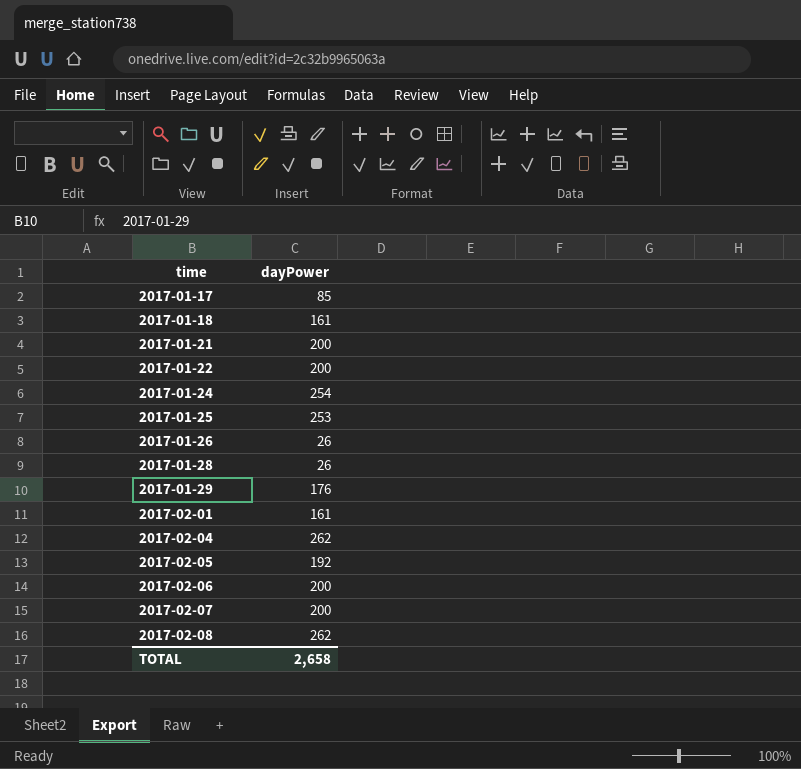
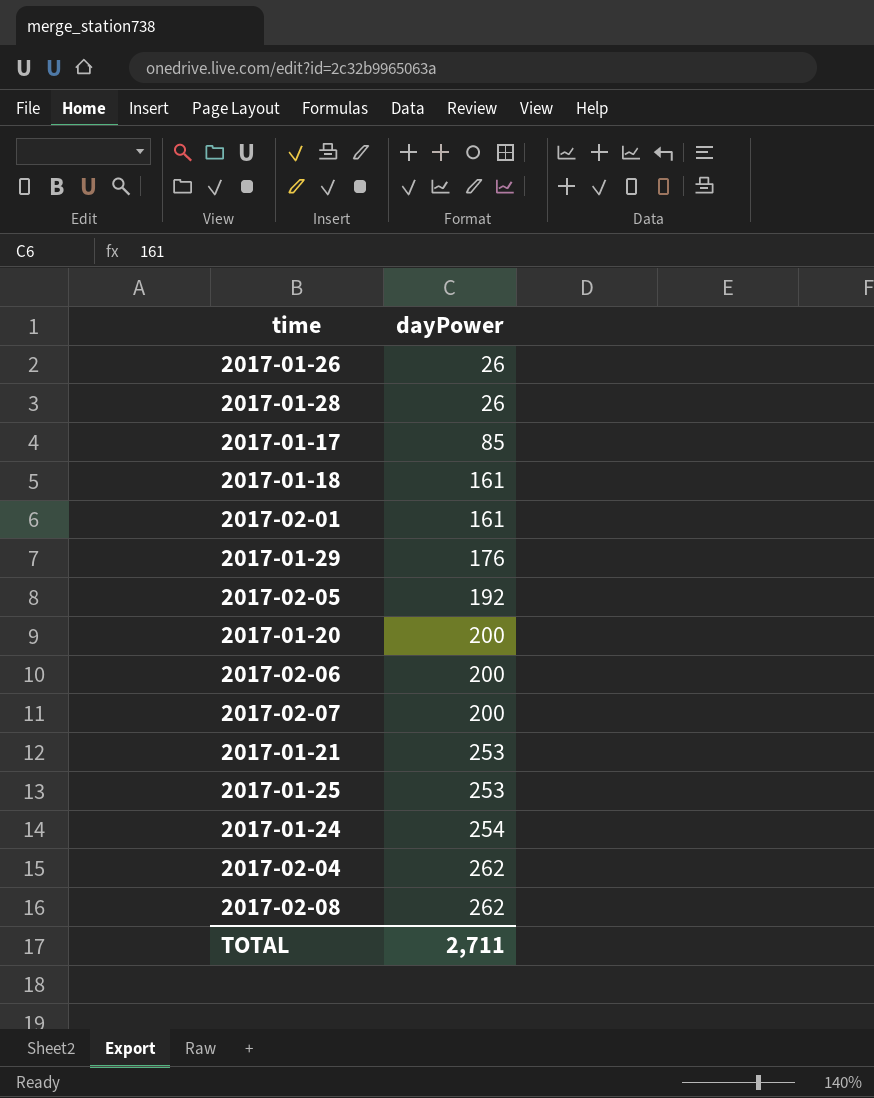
row order: time ascending -> dayPower ascending
row 2017-01-22: 200 -> none
row 2017-01-20: none -> 200
2017-01-21 | dayPower: 200 -> 253
TOTAL | dayPower: 2,658 -> 2,711

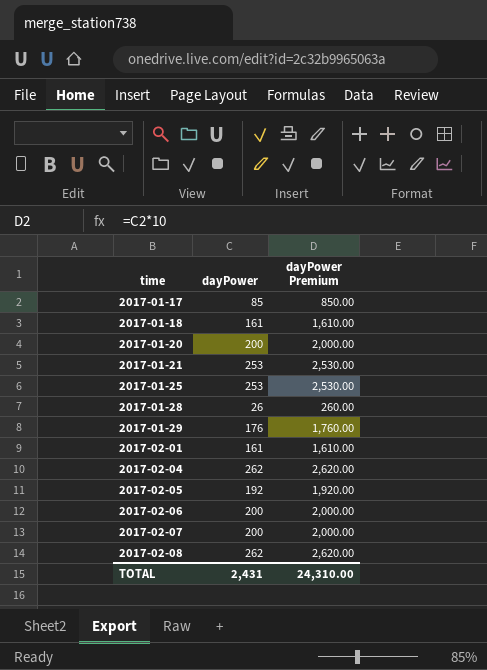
row order: dayPower ascending -> time ascending
column dayPower Premium | formula: none -> [dayPower] * 10
row 2017-01-26: 26 -> none
row 2017-01-24: 254 -> none
TOTAL | dayPower: 2,711 -> 2,431

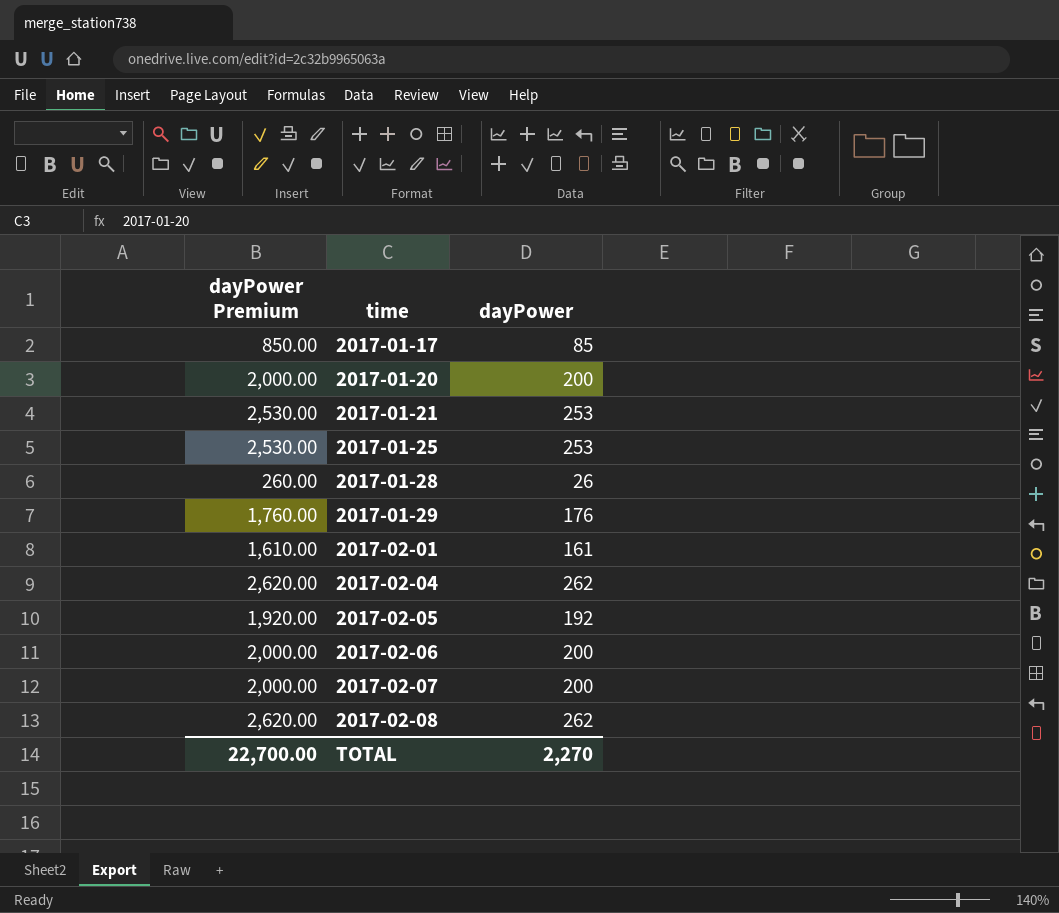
column dayPower Premium | position: 3 -> 1
row 2017-01-18: 161 | 1,610.00 -> none
TOTAL | dayPower Premium: 24,310.00 -> 22,700.00
TOTAL | dayPower: 2,431 -> 2,270

